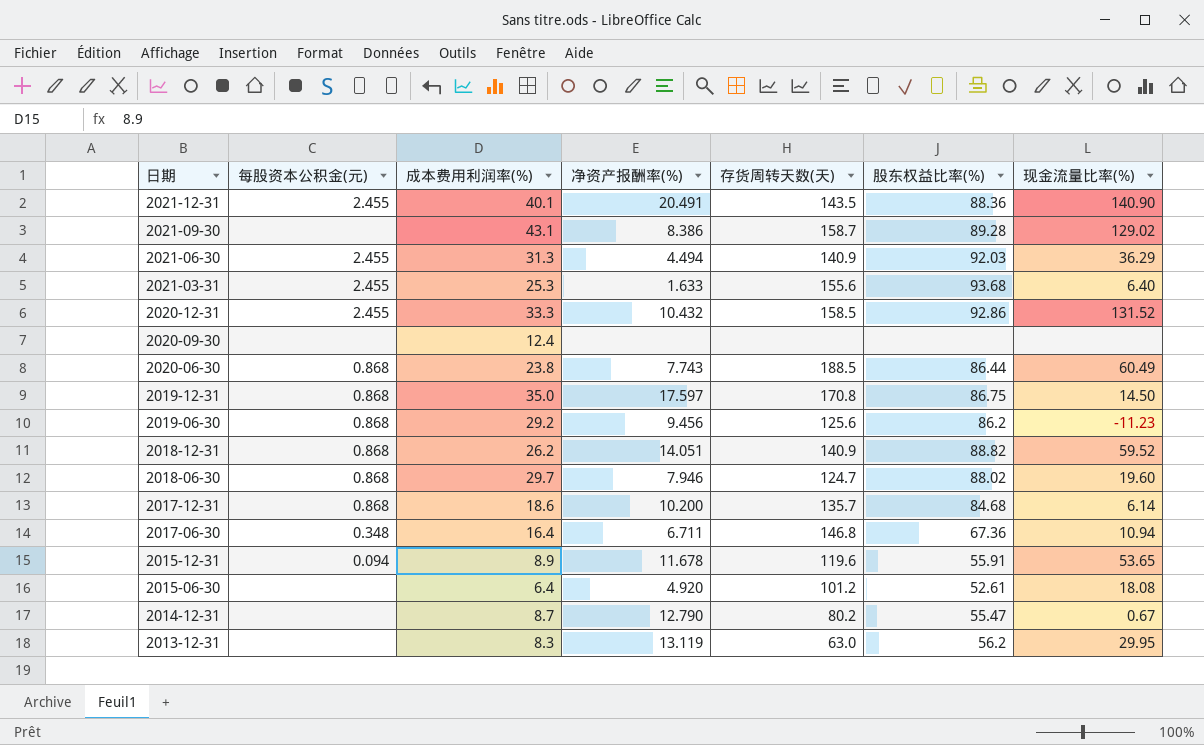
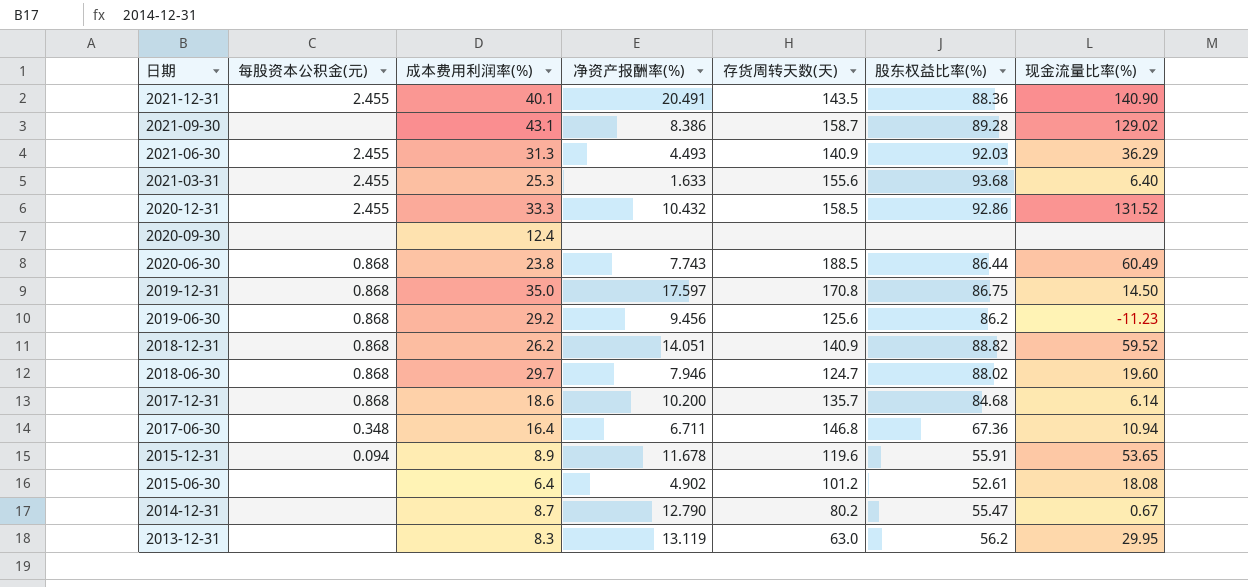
2021-06-30 | 净资产报酬率(%): 4.494 -> 4.493
2015-06-30 | 净资产报酬率(%): 4.920 -> 4.902

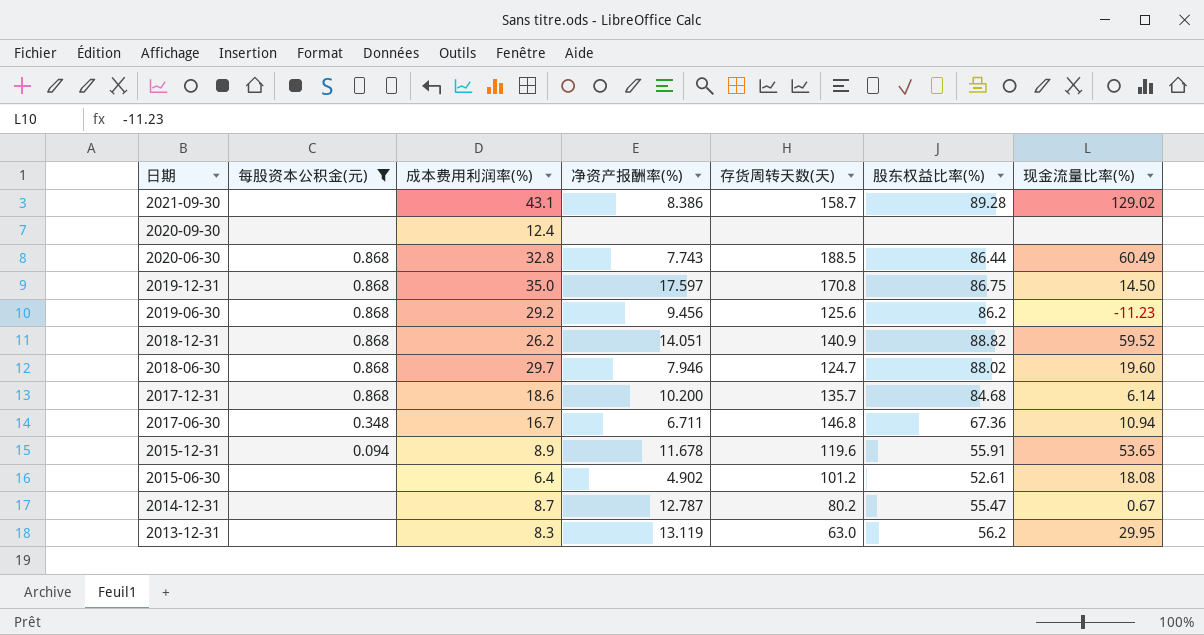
filter: none -> 每股资本公积金(元) != 2.455
2020-06-30 | 成本费用利润率(%): 23.8 -> 32.8
2017-06-30 | 成本费用利润率(%): 16.4 -> 16.7
2014-12-31 | 净资产报酬率(%): 12.790 -> 12.787

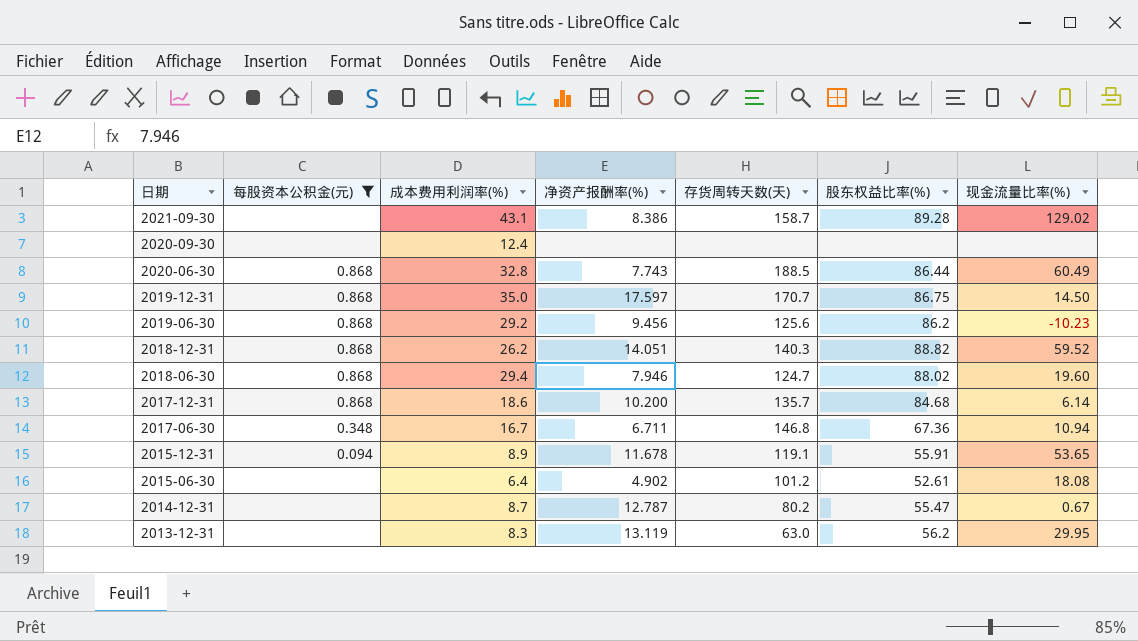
2019-12-31 | 存货周转天数(天): 170.8 -> 170.7
2019-06-30 | 现金流量比率(%): -11.23 -> -10.23
2018-12-31 | 存货周转天数(天): 140.9 -> 140.3
2018-06-30 | 成本费用利润率(%): 29.7 -> 29.4
2015-12-31 | 存货周转天数(天): 119.6 -> 119.1

